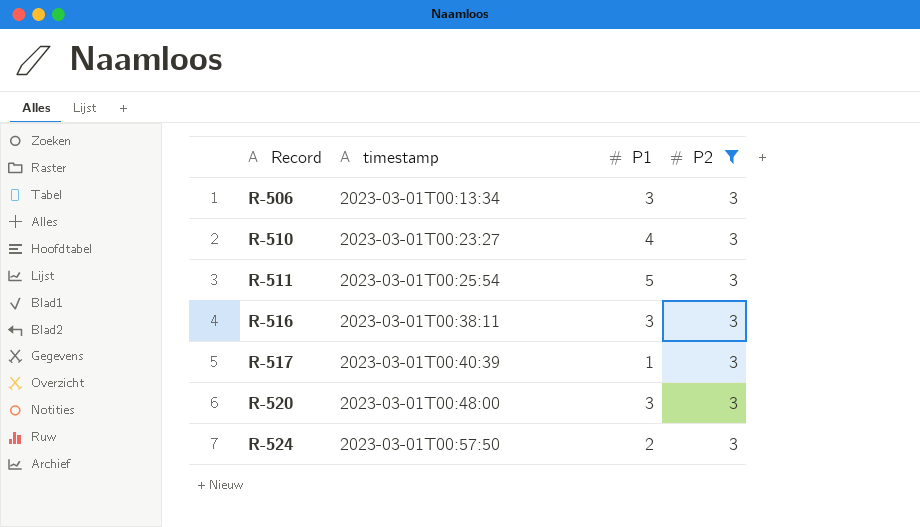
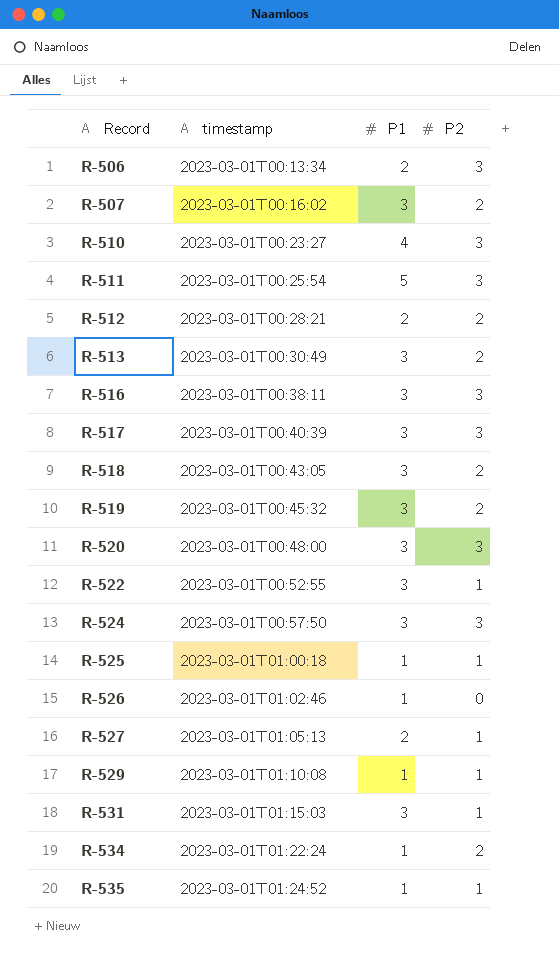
filter: P2 = 3 -> none
R-506 | P1: 3 -> 2
R-517 | P1: 1 -> 3
R-524 | P1: 2 -> 3

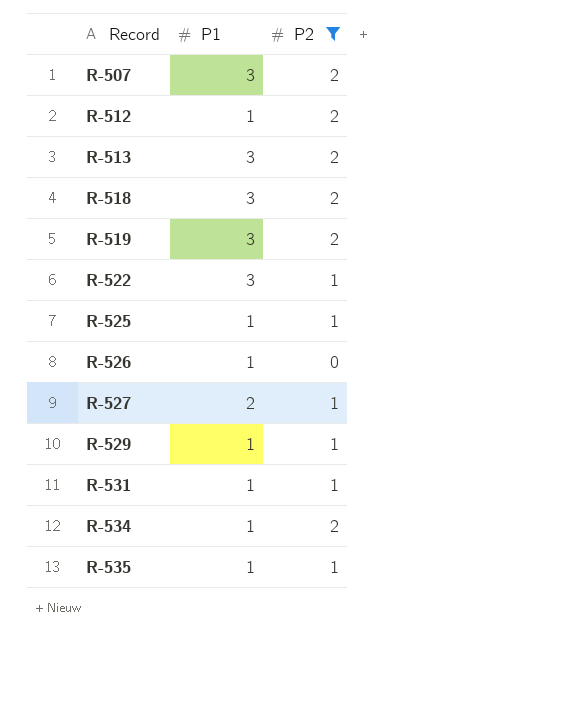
filter: none -> P2 != 3
column timestamp | position: 2 -> none
R-512 | P1: 2 -> 1
R-531 | P1: 3 -> 1

